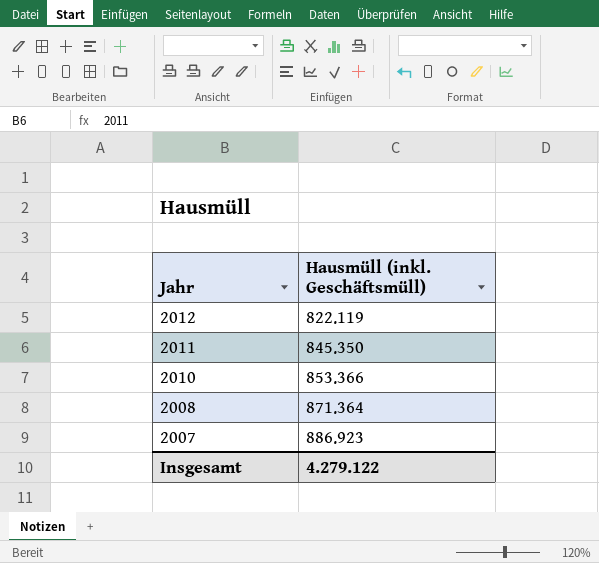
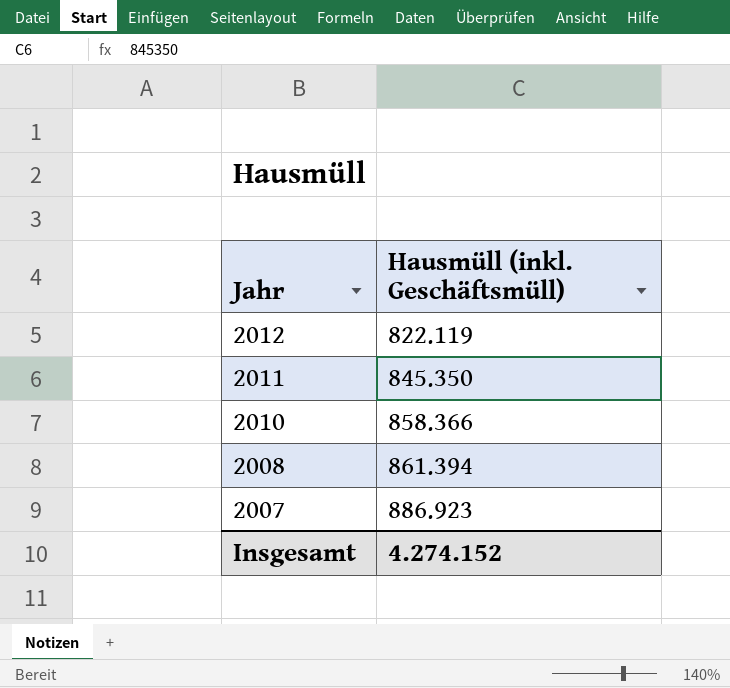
2010 | Hausmüll (inkl. Geschäftsmüll): 853.366 -> 858.366
2008 | Hausmüll (inkl. Geschäftsmüll): 871.364 -> 861.394
Insgesamt | Hausmüll (inkl. Geschäftsmüll): 4.279.122 -> 4.274.152

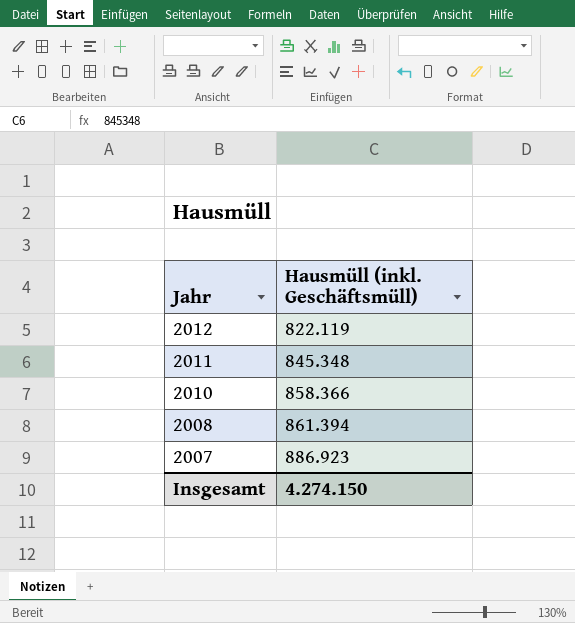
2011 | Hausmüll (inkl. Geschäftsmüll): 845.350 -> 845.348
Insgesamt | Hausmüll (inkl. Geschäftsmüll): 4.274.152 -> 4.274.150

